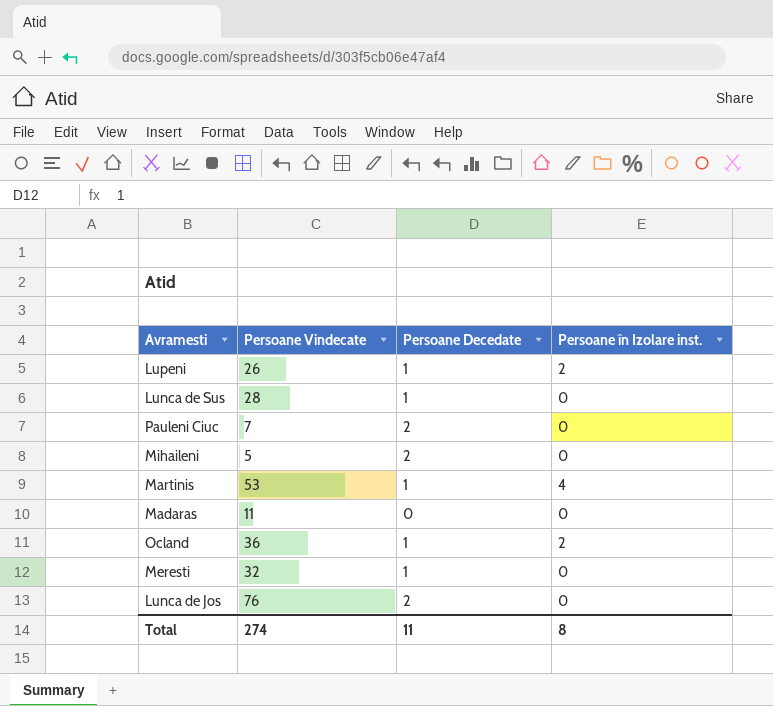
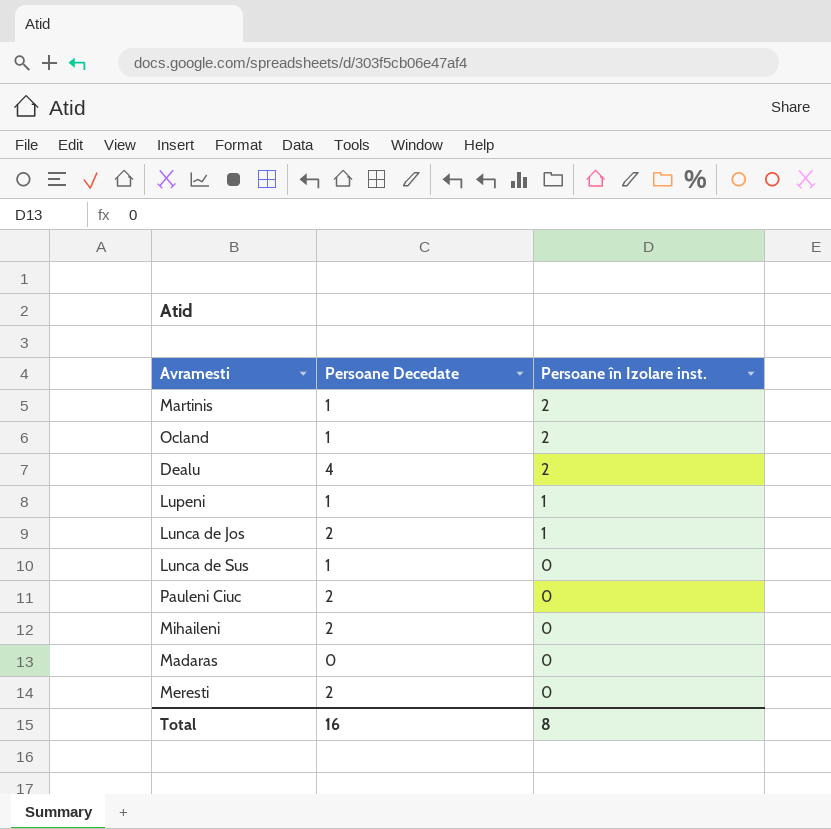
row order: none -> Persoane în Izolare inst. descending
column Persoane Vindecate | position: 2 -> none
Martinis | Persoane în Izolare inst.: 4 -> 2
row Dealu: none -> 4 | 2
Lupeni | Persoane în Izolare inst.: 2 -> 1
Lunca de Jos | Persoane în Izolare inst.: 0 -> 1
Meresti | Persoane Decedate: 1 -> 2
Total | Persoane Decedate: 11 -> 16

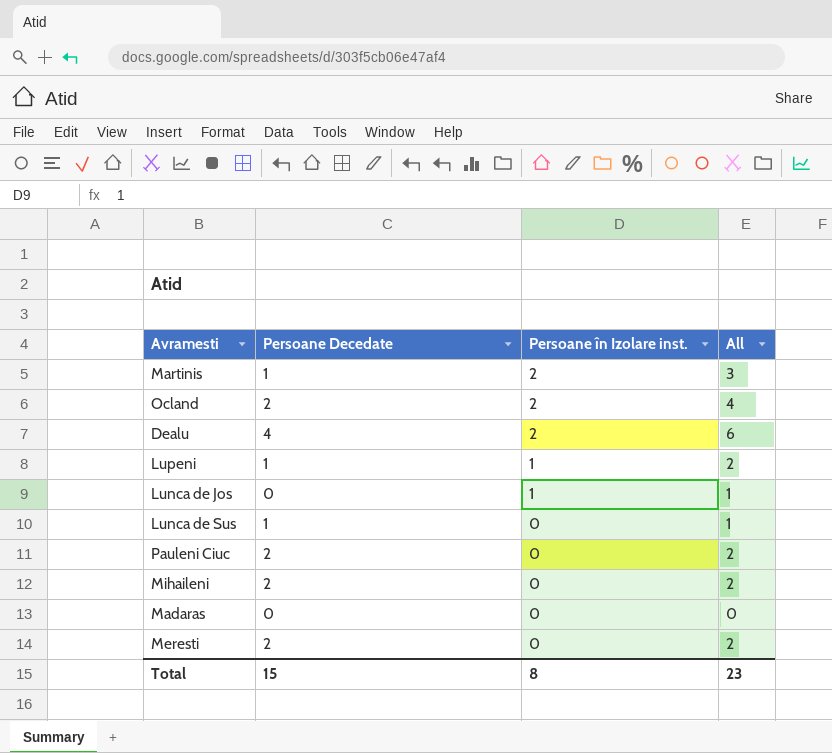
column All | formula: none -> [Persoane Decedate] + [Persoane în Izolare inst.]
Ocland | Persoane Decedate: 1 -> 2
Lunca de Jos | Persoane Decedate: 2 -> 0
Total | Persoane Decedate: 16 -> 15

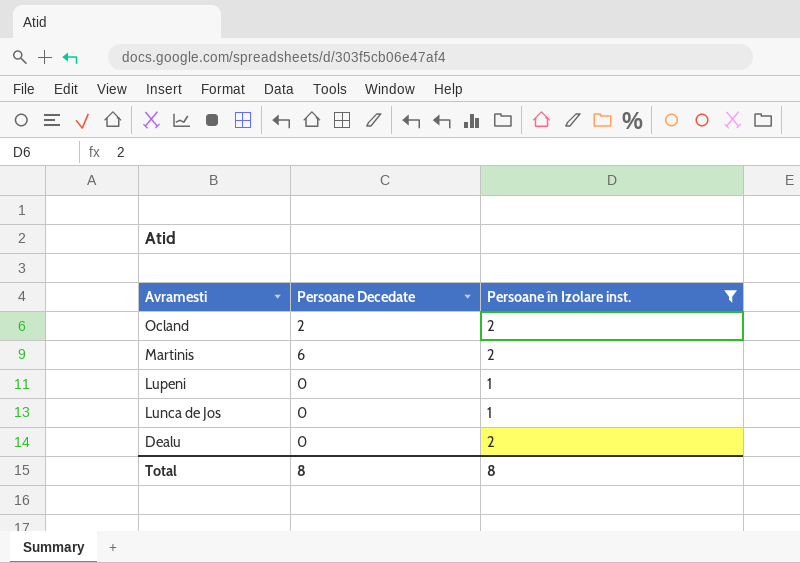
filter: none -> Persoane în Izolare inst. != 0
row order: Persoane în Izolare inst. descending -> Avramesti descending
column All | formula: [Persoane Decedate] + [Persoane în Izolare inst.] -> none
Martinis | Persoane Decedate: 1 -> 6
Lupeni | Persoane Decedate: 1 -> 0
Dealu | Persoane Decedate: 4 -> 0
Total | Persoane Decedate: 15 -> 8

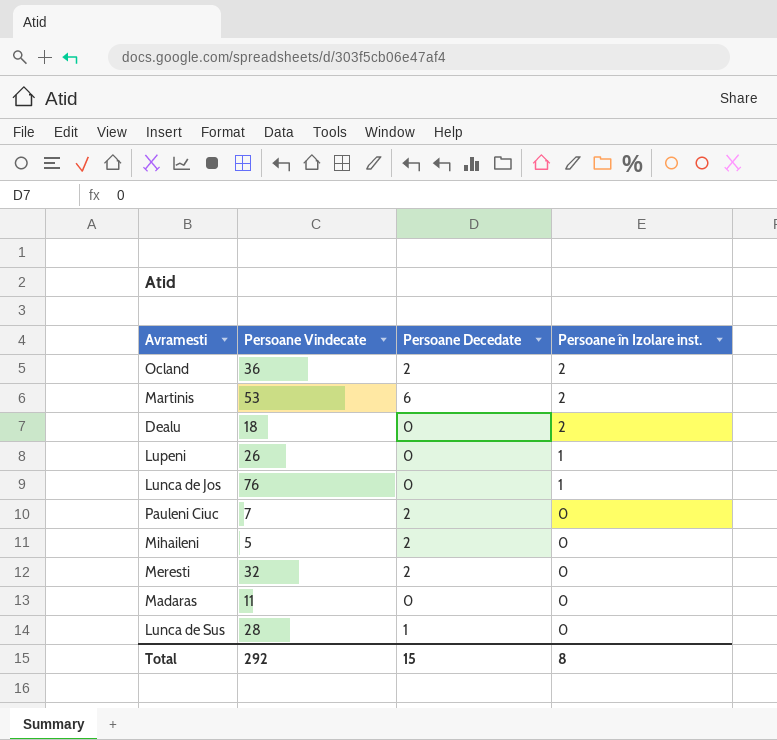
filter: Persoane în Izolare inst. != 0 -> none
row order: Avramesti descending -> Persoane în Izolare inst. descending
column Persoane Vindecate | position: none -> 2
Total | Persoane Decedate: 8 -> 15

